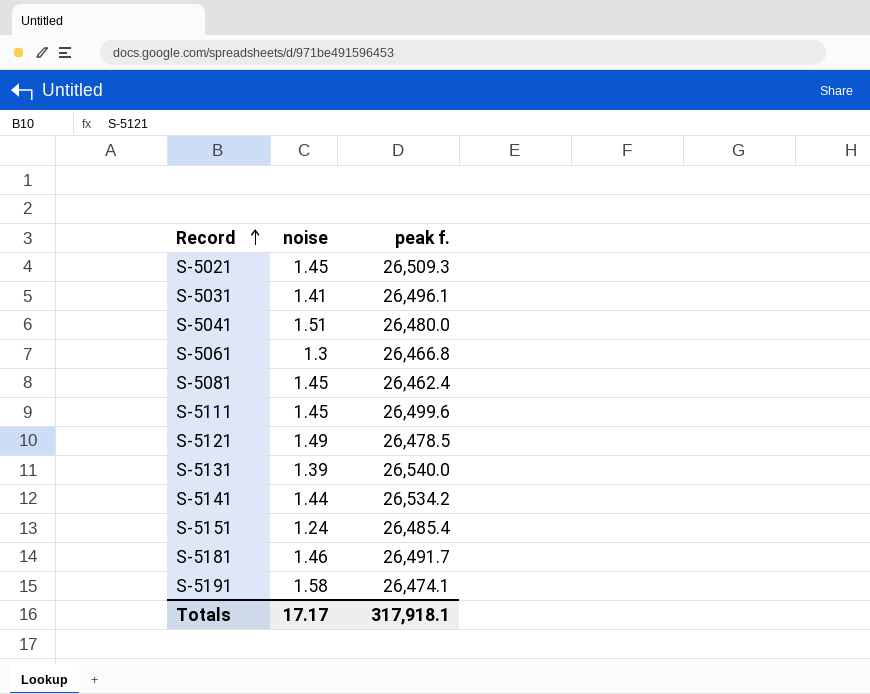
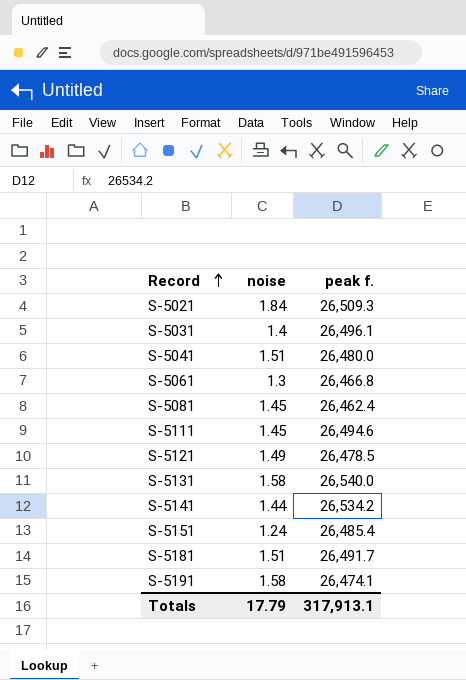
S-5021 | noise: 1.45 -> 1.84
S-5031 | noise: 1.41 -> 1.4
S-5111 | peak f.: 26,499.6 -> 26,494.6
S-5131 | noise: 1.39 -> 1.58
S-5181 | noise: 1.46 -> 1.51
Totals | noise: 17.17 -> 17.79
Totals | peak f.: 317,918.1 -> 317,913.1

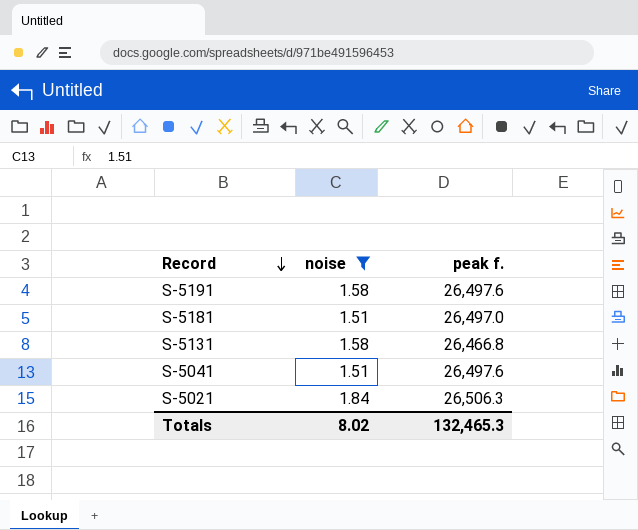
filter: none -> noise >= 1.51
row order: Record ascending -> Record descending
S-5191 | peak f.: 26,474.1 -> 26,497.6
S-5181 | peak f.: 26,491.7 -> 26,497.0
S-5131 | peak f.: 26,540.0 -> 26,466.8
S-5041 | peak f.: 26,480.0 -> 26,497.6
S-5021 | peak f.: 26,509.3 -> 26,506.3
Totals | noise: 17.79 -> 8.02
Totals | peak f.: 317,913.1 -> 132,465.3

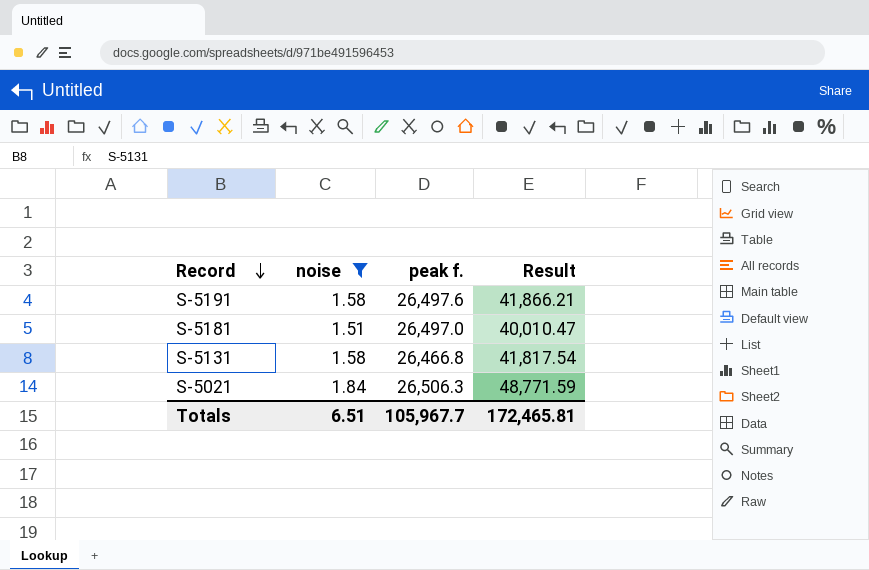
column Result | formula: none -> [noise] * [peak f.]
row S-5041: 1.51 | 26,497.6 -> none
Totals | noise: 8.02 -> 6.51
Totals | peak f.: 132,465.3 -> 105,967.7

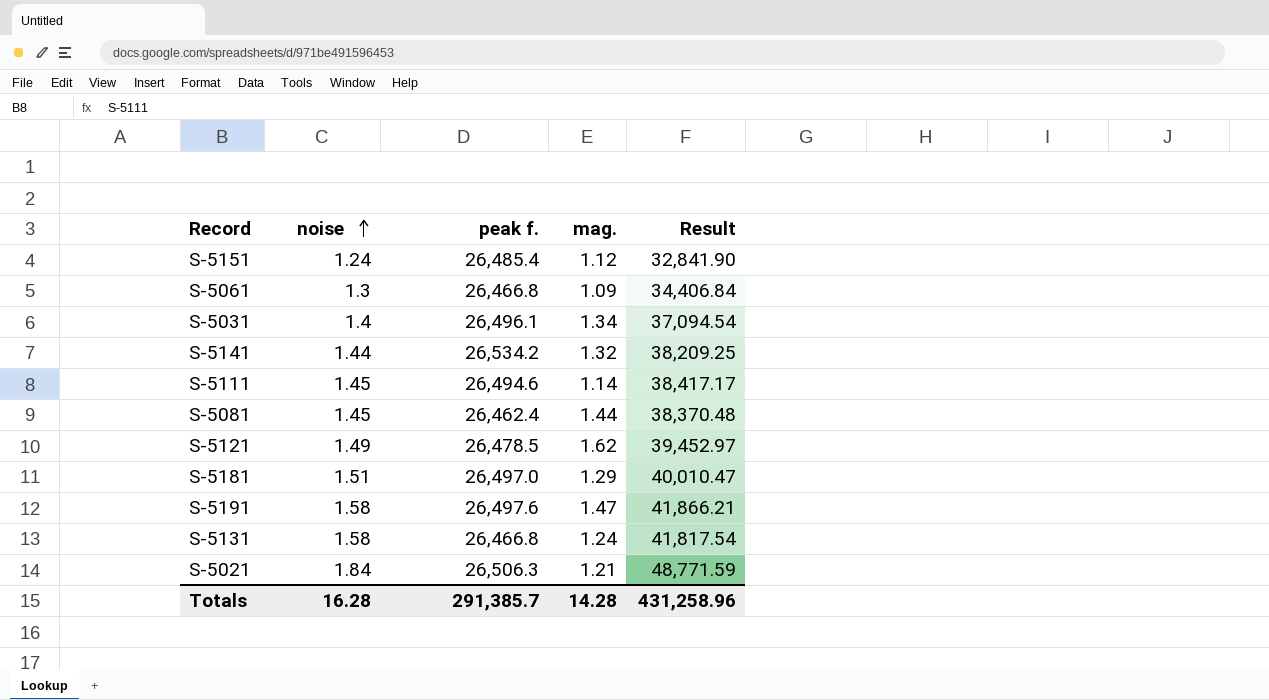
filter: noise >= 1.51 -> none
row order: Record descending -> noise ascending
column mag. | position: none -> 4
Totals | noise: 6.51 -> 16.28
Totals | peak f.: 105,967.7 -> 291,385.7
Totals | Result: 172,465.81 -> 431,258.96

